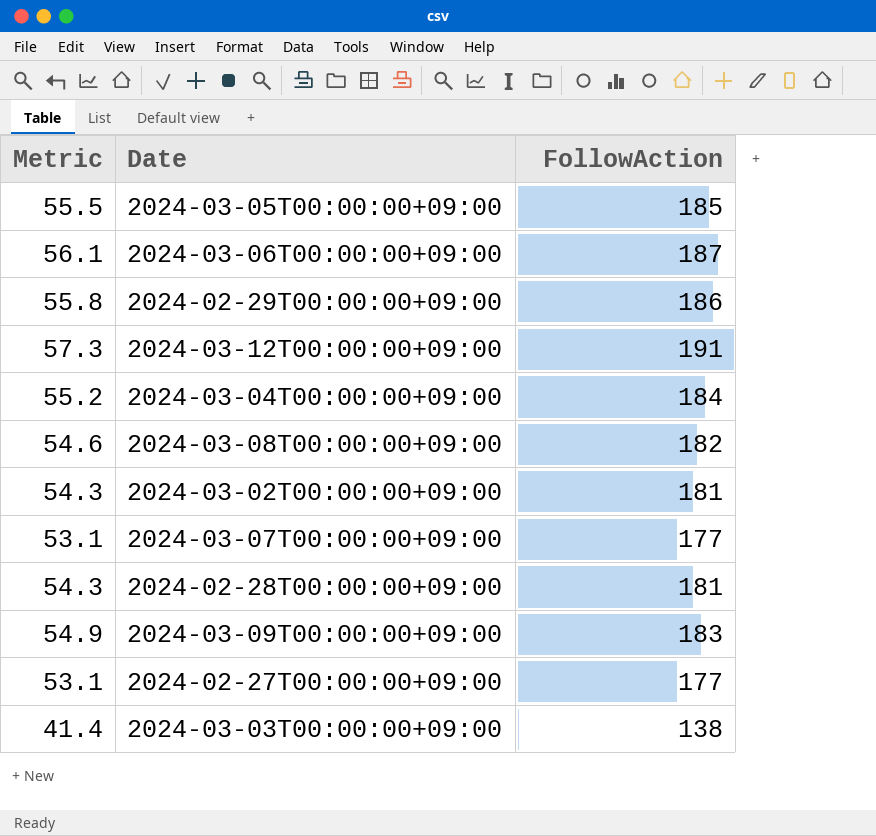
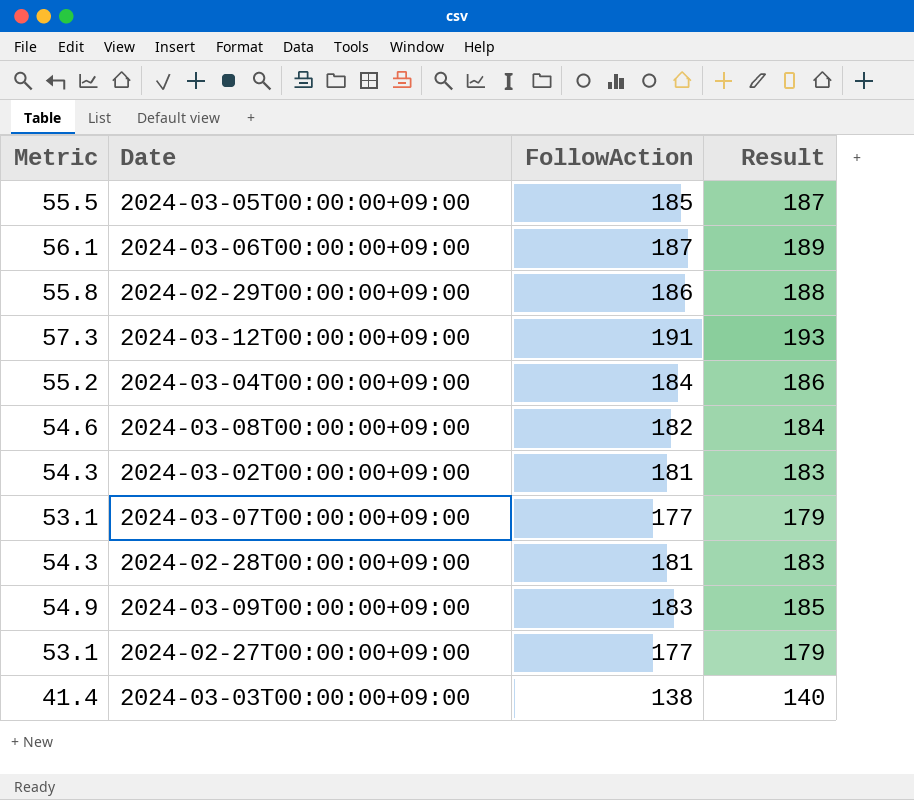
column Result | formula: none -> [FollowAction] + 2

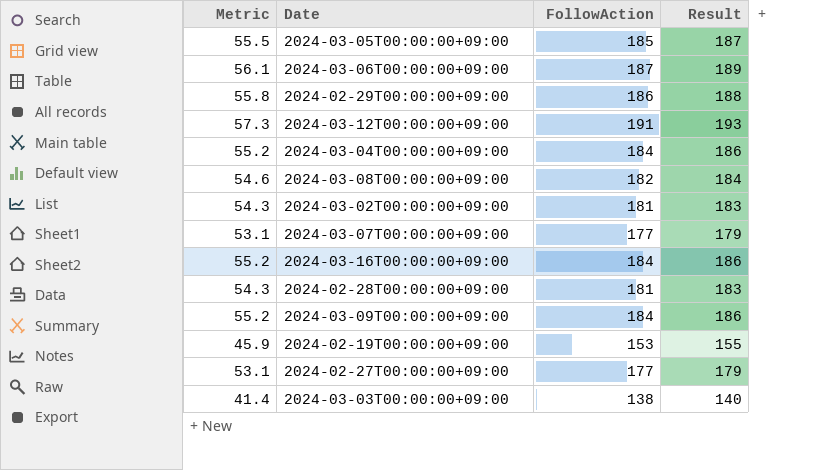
row 2024-03-16T00:00:00+09:00: none -> 55.2 | 184 | 186
2024-03-09T00:00:00+09:00 | Metric: 54.9 -> 55.2
2024-03-09T00:00:00+09:00 | FollowAction: 183 -> 184
2024-03-09T00:00:00+09:00 | Result: 185 -> 186
row 2024-02-19T00:00:00+09:00: none -> 45.9 | 153 | 155

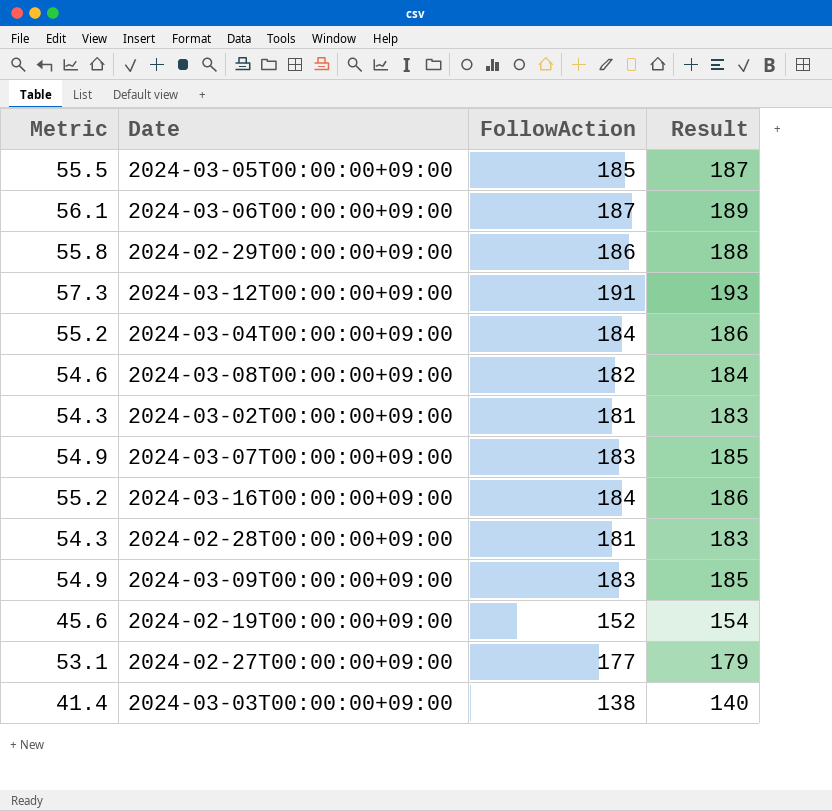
2024-03-07T00:00:00+09:00 | Metric: 53.1 -> 54.9
2024-03-07T00:00:00+09:00 | FollowAction: 177 -> 183
2024-03-07T00:00:00+09:00 | Result: 179 -> 185
2024-03-09T00:00:00+09:00 | Metric: 55.2 -> 54.9
2024-03-09T00:00:00+09:00 | FollowAction: 184 -> 183
2024-03-09T00:00:00+09:00 | Result: 186 -> 185
2024-02-19T00:00:00+09:00 | Metric: 45.9 -> 45.6
2024-02-19T00:00:00+09:00 | FollowAction: 153 -> 152
2024-02-19T00:00:00+09:00 | Result: 155 -> 154

